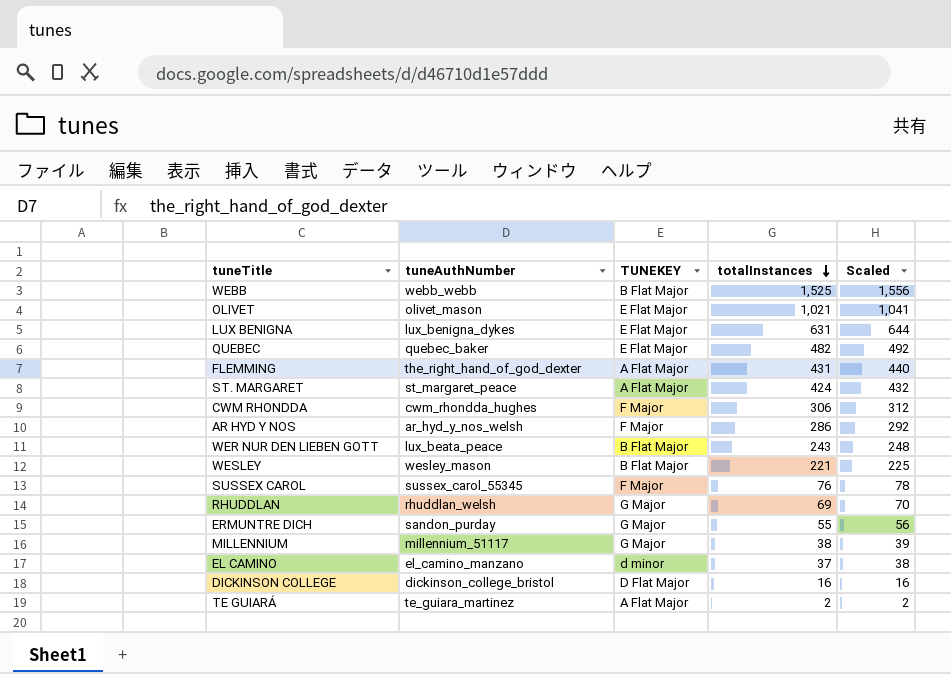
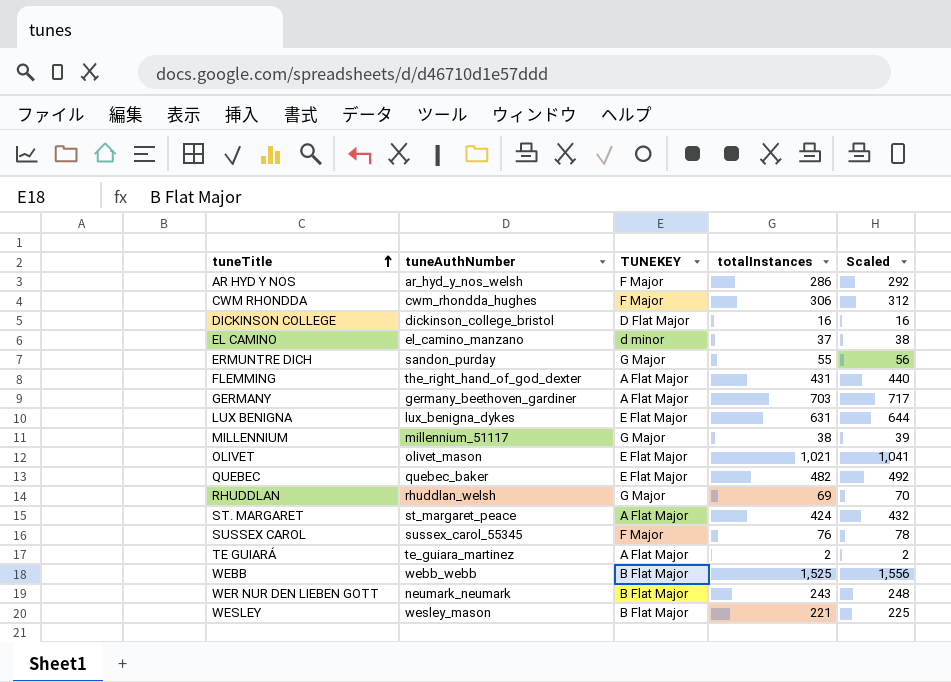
row order: totalInstances descending -> tuneTitle ascending
row GERMANY: none -> germany_beethoven_gardiner | A Flat Major | 703 | 717
WER NUR DEN LIEBEN GOTT | tuneAuthNumber: lux_beata_peace -> neumark_neumark

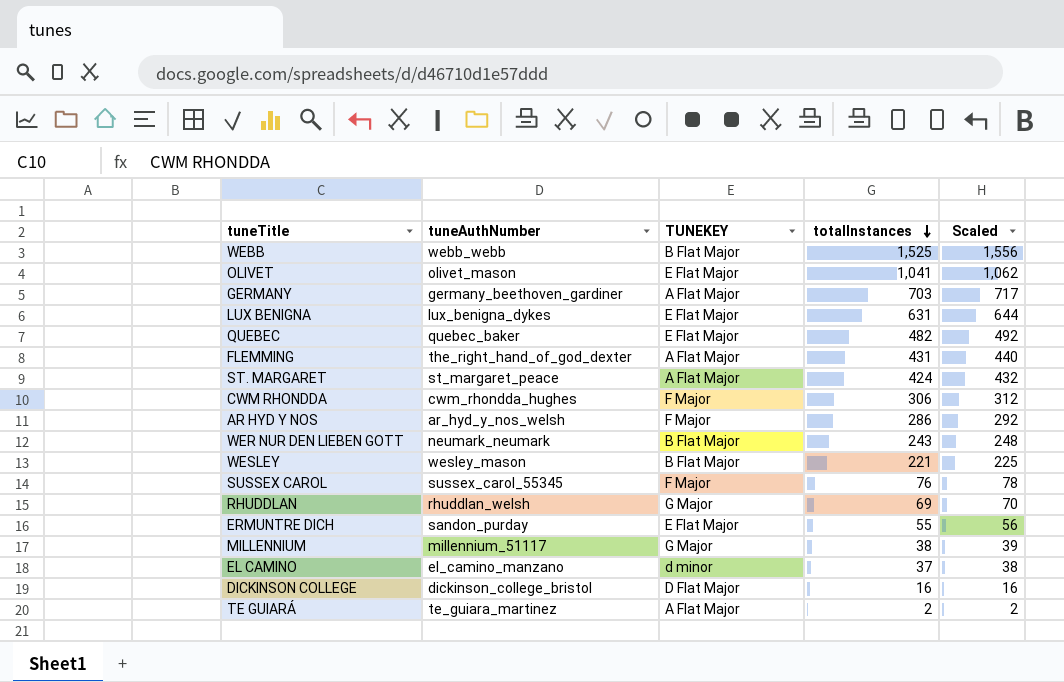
row order: tuneTitle ascending -> totalInstances descending
OLIVET | totalInstances: 1,021 -> 1,041
OLIVET | Scaled: 1,041 -> 1,062
ERMUNTRE DICH | TUNEKEY: G Major -> E Flat Major

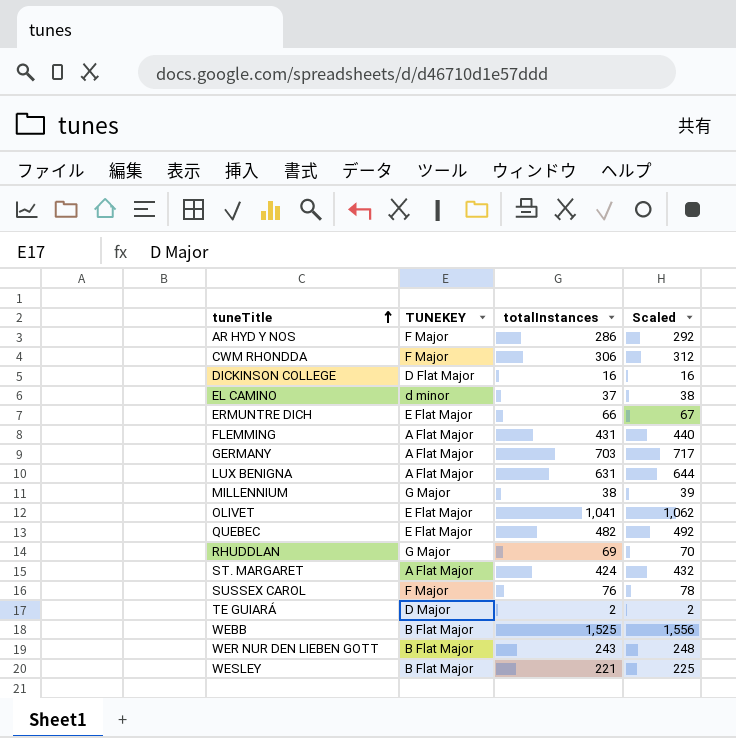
row order: totalInstances descending -> tuneTitle ascending
column tuneAuthNumber | position: 2 -> none
ERMUNTRE DICH | totalInstances: 55 -> 66
ERMUNTRE DICH | Scaled: 56 -> 67
LUX BENIGNA | TUNEKEY: E Flat Major -> A Flat Major
TE GUIARÁ | TUNEKEY: A Flat Major -> D Major

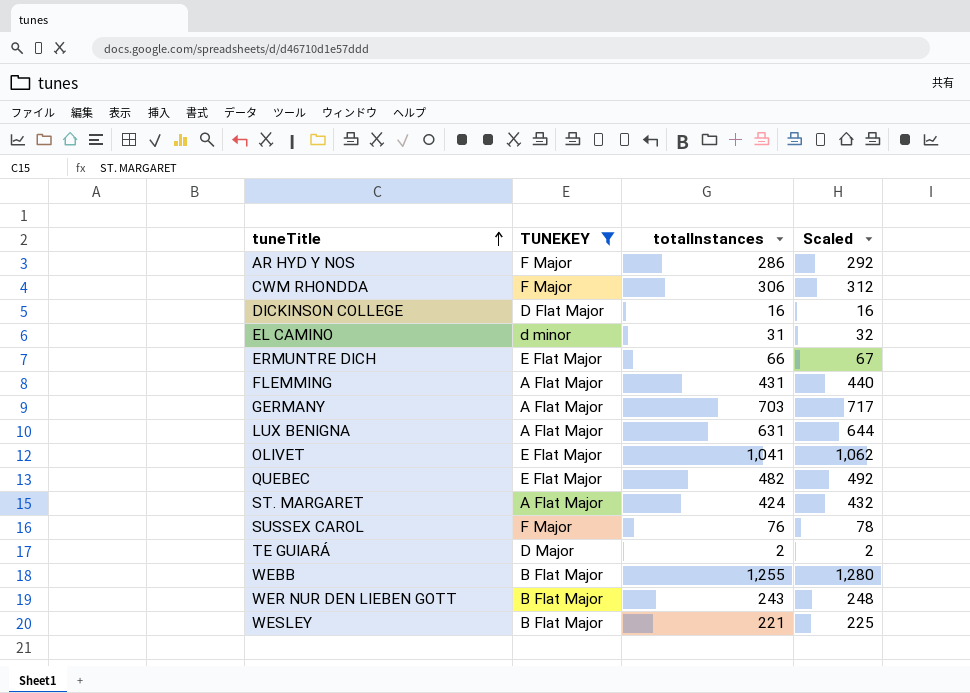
filter: none -> TUNEKEY != G Major
EL CAMINO | totalInstances: 37 -> 31
EL CAMINO | Scaled: 38 -> 32
WEBB | totalInstances: 1,525 -> 1,255
WEBB | Scaled: 1,556 -> 1,280

